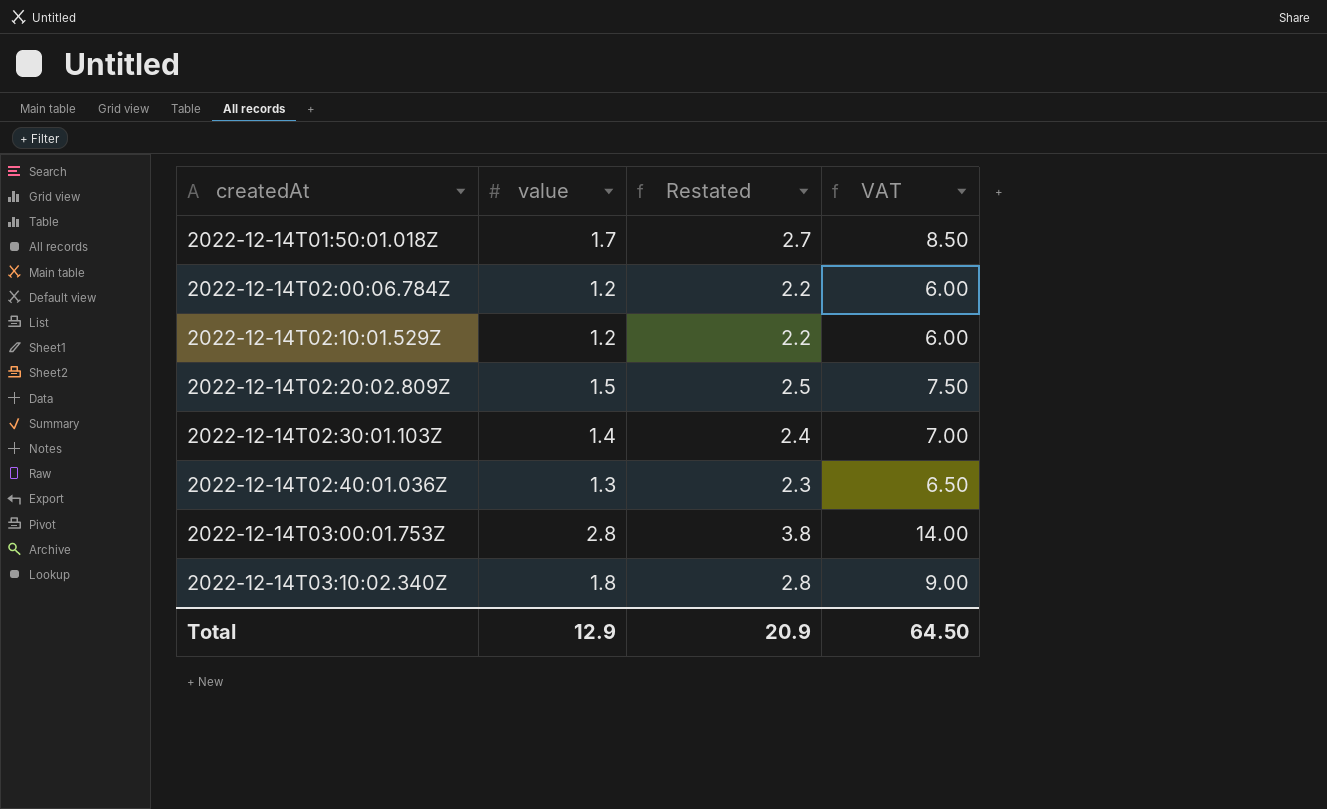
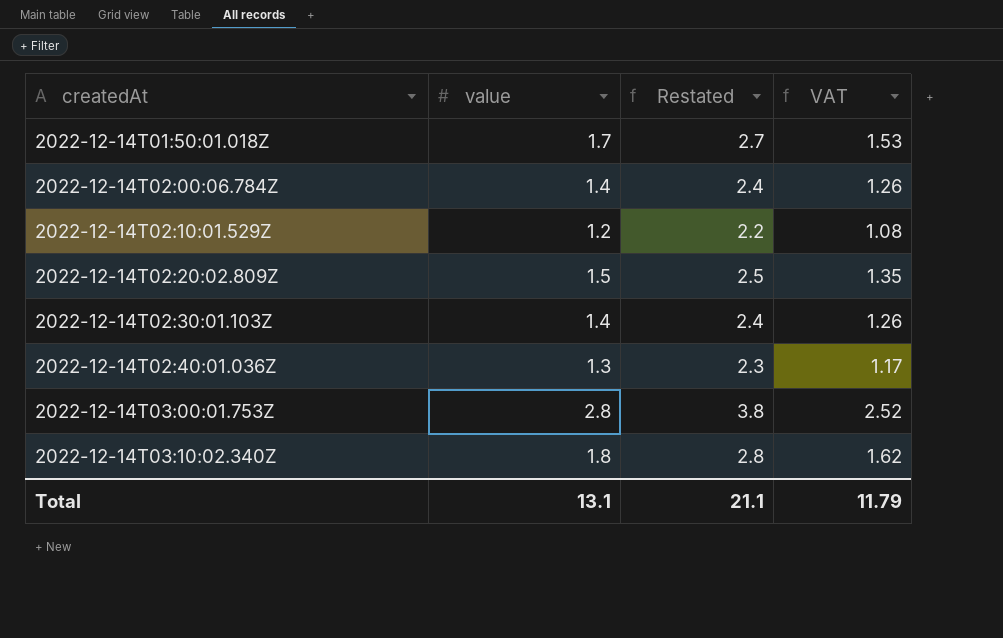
column VAT | formula: [value] * 5 -> [value] * 0.9
2022-12-14T02:00:06.784Z | value: 1.2 -> 1.4
2022-12-14T02:00:06.784Z | Restated: 2.2 -> 2.4
Total | value: 12.9 -> 13.1
Total | Restated: 20.9 -> 21.1
Total | VAT: 64.50 -> 11.79

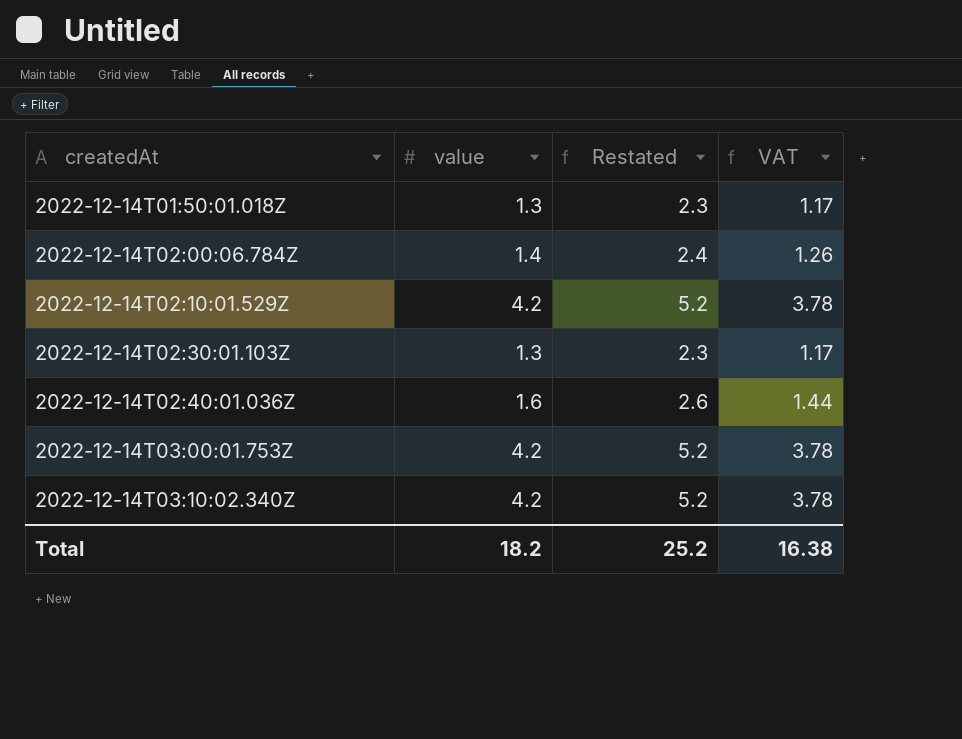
row 2022-12-14T02:20:02.809Z: 1.5 | 2.5 | 1.35 -> none
2022-12-14T01:50:01.018Z | value: 1.7 -> 1.3
2022-12-14T01:50:01.018Z | Restated: 2.7 -> 2.3
2022-12-14T01:50:01.018Z | VAT: 1.53 -> 1.17
2022-12-14T02:10:01.529Z | value: 1.2 -> 4.2
2022-12-14T02:10:01.529Z | Restated: 2.2 -> 5.2
2022-12-14T02:10:01.529Z | VAT: 1.08 -> 3.78
2022-12-14T02:30:01.103Z | value: 1.4 -> 1.3
2022-12-14T02:30:01.103Z | Restated: 2.4 -> 2.3
2022-12-14T02:30:01.103Z | VAT: 1.26 -> 1.17
2022-12-14T02:40:01.036Z | value: 1.3 -> 1.6
2022-12-14T02:40:01.036Z | Restated: 2.3 -> 2.6
2022-12-14T02:40:01.036Z | VAT: 1.17 -> 1.44
2022-12-14T03:00:01.753Z | value: 2.8 -> 4.2
2022-12-14T03:00:01.753Z | Restated: 3.8 -> 5.2
2022-12-14T03:00:01.753Z | VAT: 2.52 -> 3.78
2022-12-14T03:10:02.340Z | value: 1.8 -> 4.2
2022-12-14T03:10:02.340Z | Restated: 2.8 -> 5.2
2022-12-14T03:10:02.340Z | VAT: 1.62 -> 3.78
Total | value: 13.1 -> 18.2
Total | Restated: 21.1 -> 25.2
Total | VAT: 11.79 -> 16.38

